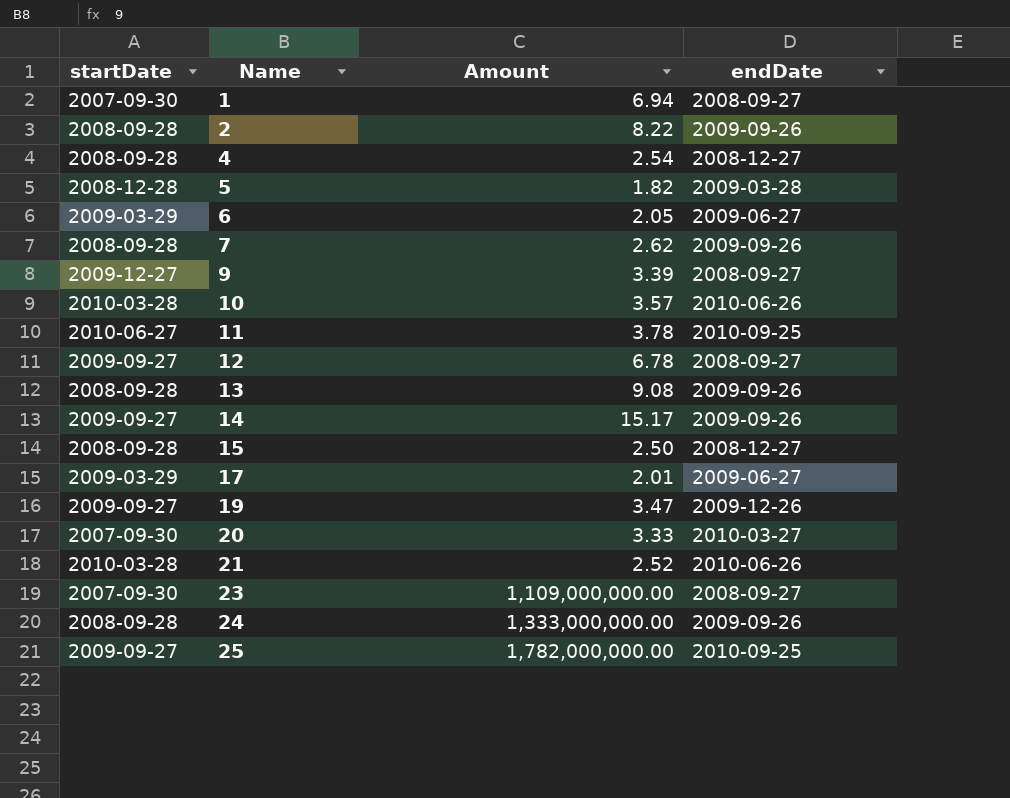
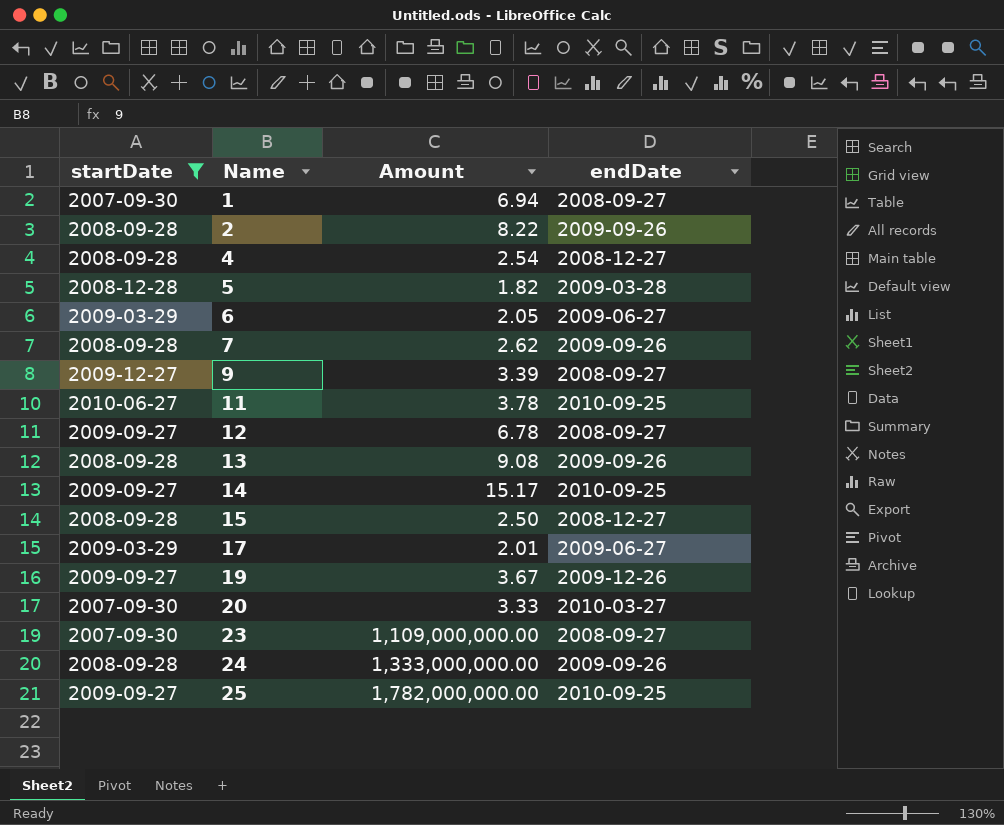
filter: none -> startDate != 2010-03-28
14 | endDate: 2009-09-26 -> 2010-09-25
19 | Amount: 3.47 -> 3.67

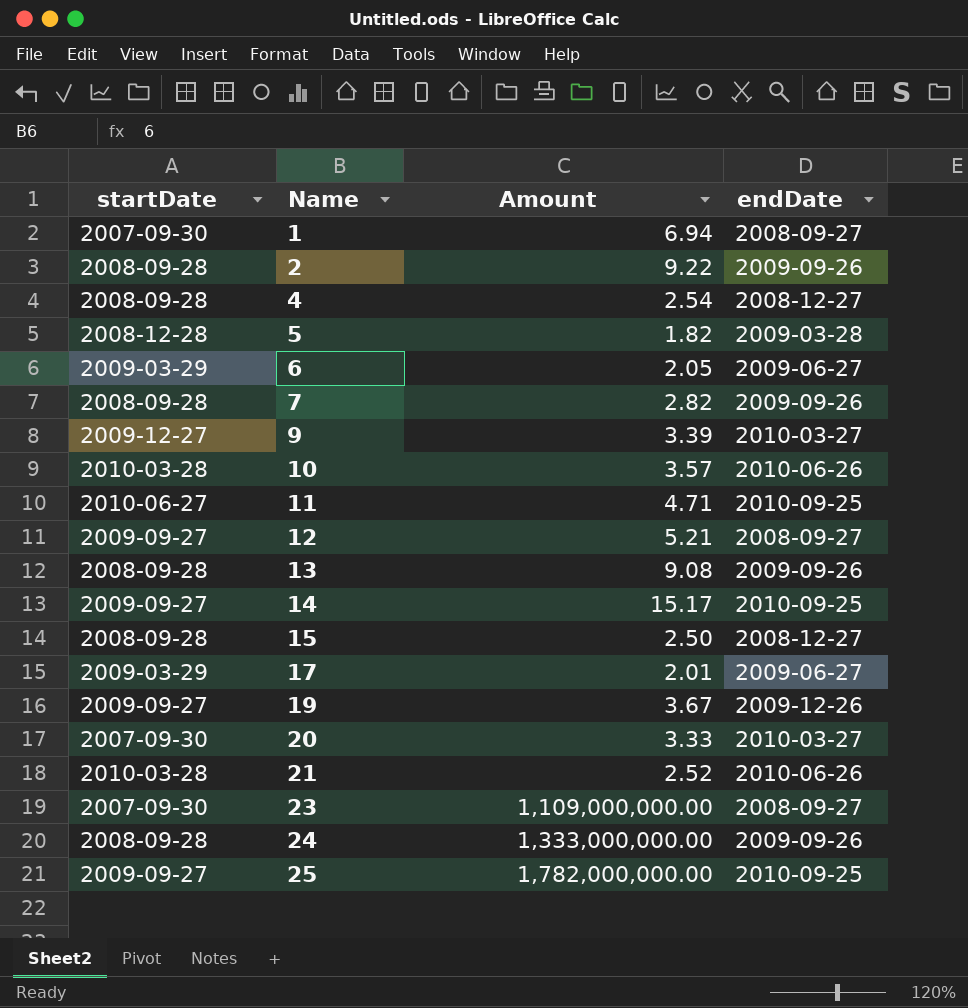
filter: startDate != 2010-03-28 -> none
2 | Amount: 8.22 -> 9.22
7 | Amount: 2.62 -> 2.82
9 | endDate: 2008-09-27 -> 2010-03-27
11 | Amount: 3.78 -> 4.71
12 | Amount: 6.78 -> 5.21

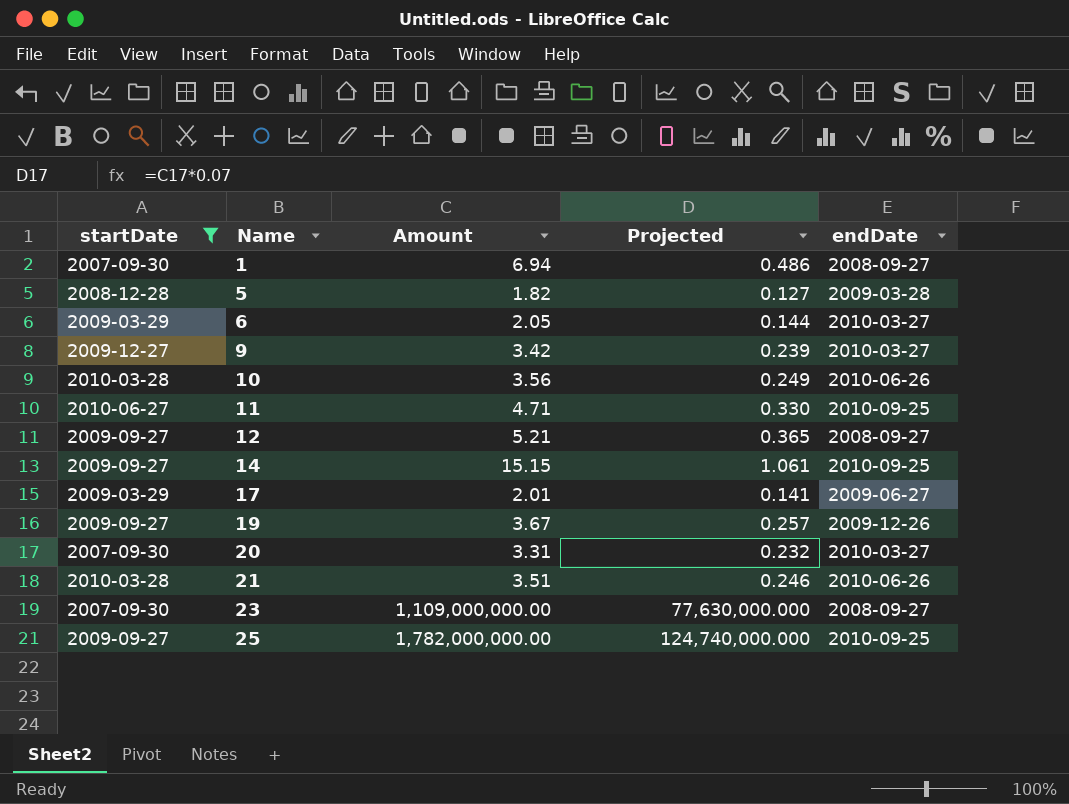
filter: none -> startDate != 2008-09-28
column Projected | formula: none -> [Amount] * 0.07
6 | endDate: 2009-06-27 -> 2010-03-27
9 | Amount: 3.39 -> 3.42
10 | Amount: 3.57 -> 3.56
14 | Amount: 15.17 -> 15.15
20 | Amount: 3.33 -> 3.31
21 | Amount: 2.52 -> 3.51

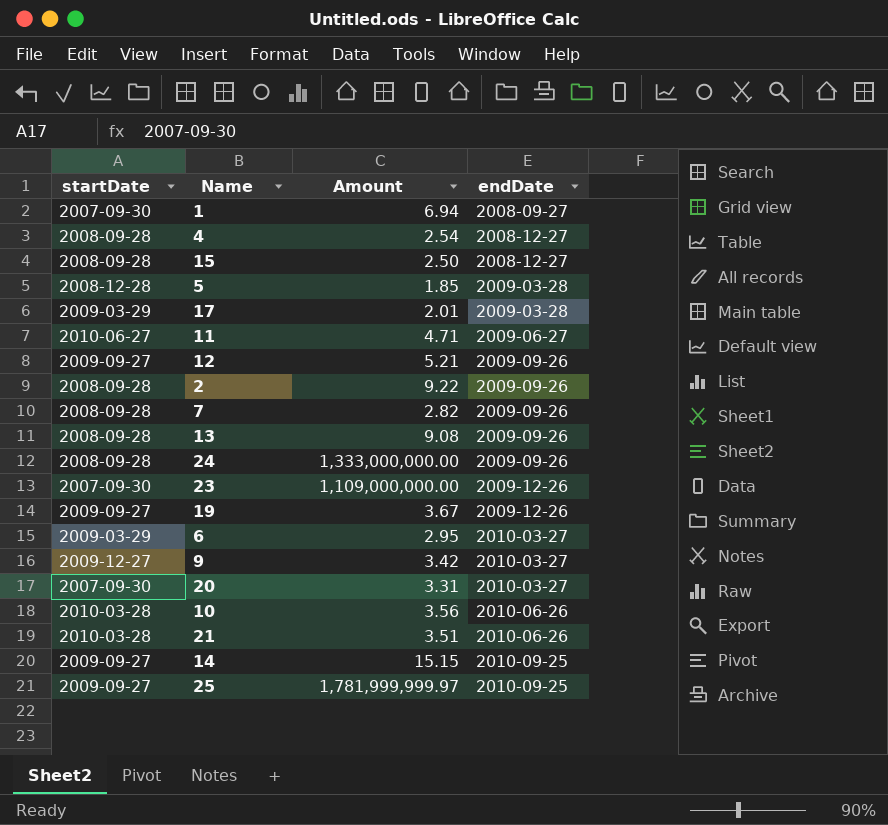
filter: startDate != 2008-09-28 -> none
row order: Name ascending -> endDate ascending
column Projected | formula: [Amount] * 0.07 -> none
5 | Amount: 1.82 -> 1.85
17 | endDate: 2009-06-27 -> 2009-03-28
11 | endDate: 2010-09-25 -> 2009-06-27
12 | endDate: 2008-09-27 -> 2009-09-26
23 | endDate: 2008-09-27 -> 2009-12-26
6 | Amount: 2.05 -> 2.95
25 | Amount: 1,782,000,000.00 -> 1,781,999,999.97

